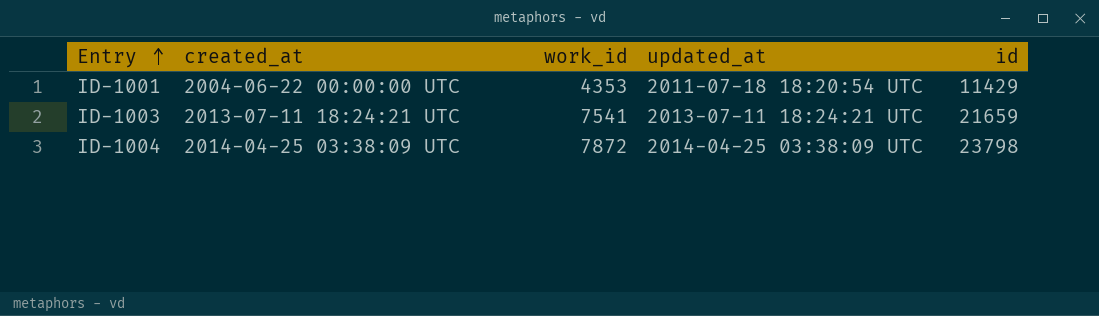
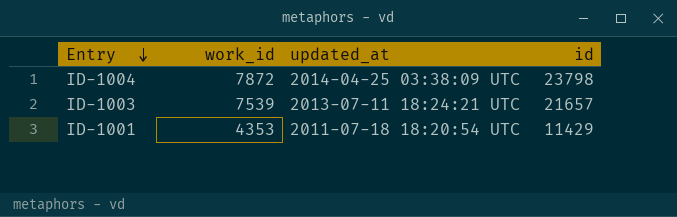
row order: Entry ascending -> Entry descending
column created_at | position: 2 -> none
ID-1003 | work_id: 7541 -> 7539
ID-1003 | id: 21659 -> 21657

